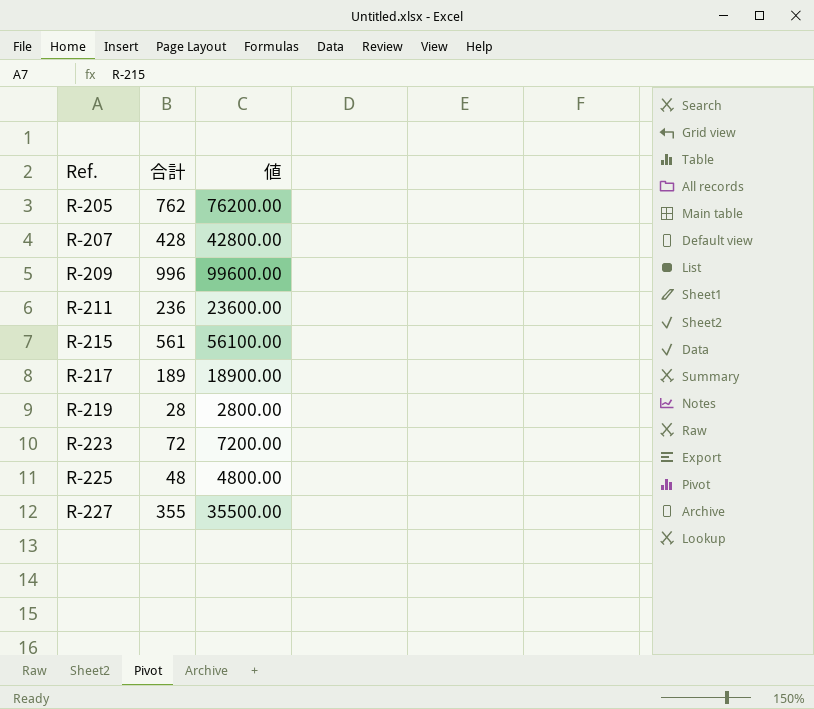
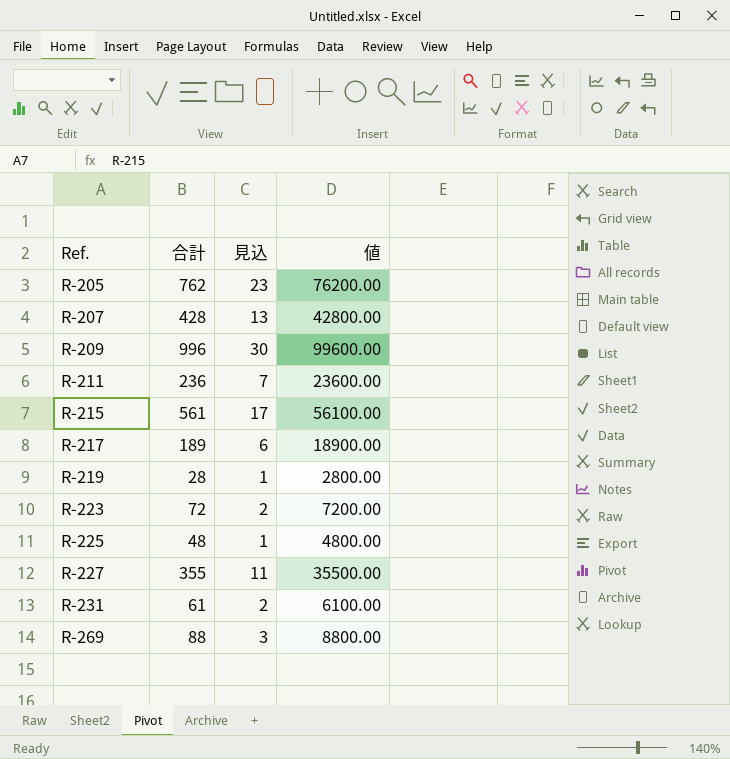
column 見込 | formula: none -> [合計] * 0.03
row R-231: none -> 61 | 2 | 6100.00
row R-269: none -> 88 | 3 | 8800.00

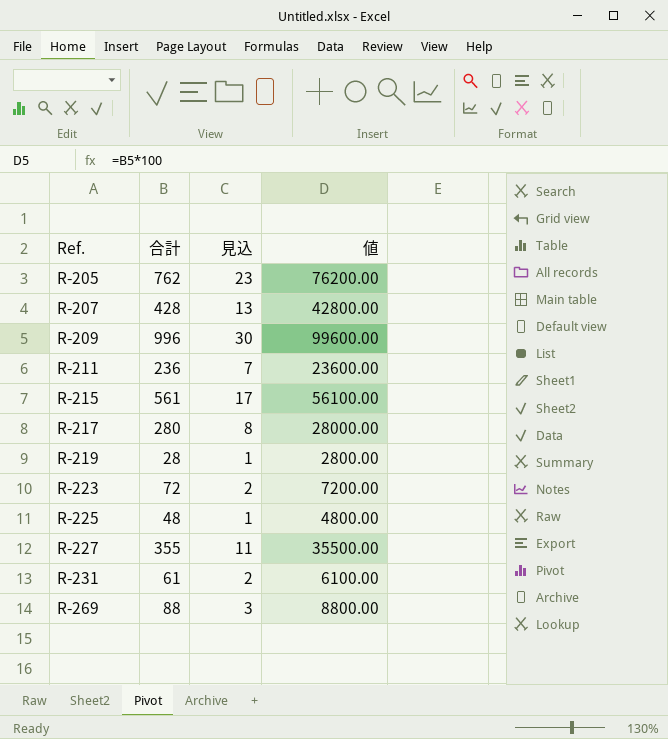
R-217 | 合計: 189 -> 280
R-217 | 見込: 6 -> 8
R-217 | 値: 18900.00 -> 28000.00

